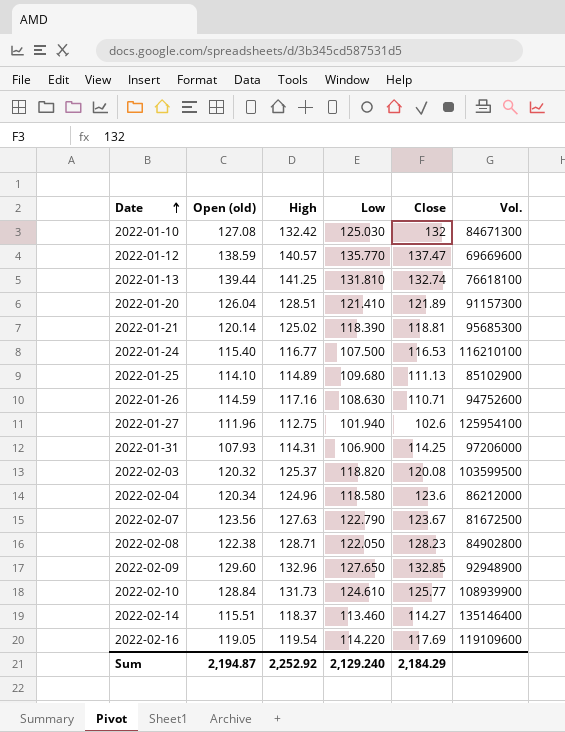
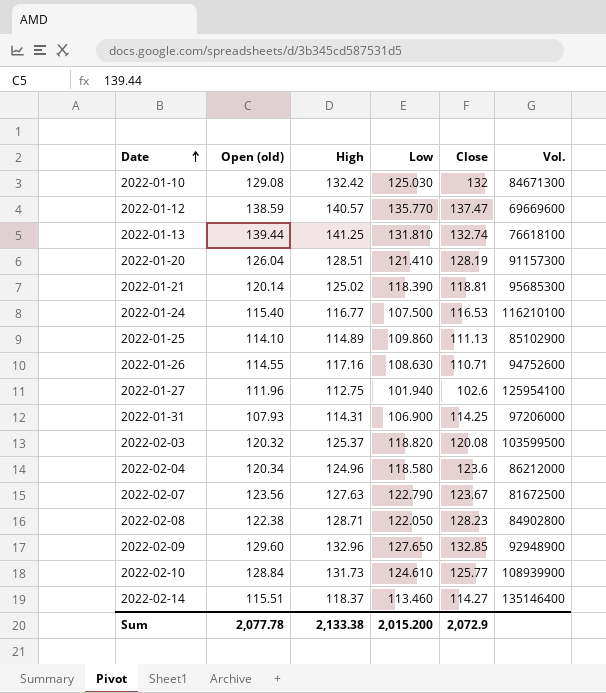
row 2022-02-16: 119.05 | 119.54 | 114.220 | 117.69 | 119109600 -> none
2022-01-10 | Open (old): 127.08 -> 129.08
2022-01-20 | Close: 121.89 -> 128.19
2022-01-25 | Low: 109.680 -> 109.860
2022-01-26 | Open (old): 114.59 -> 114.55
Sum | Open (old): 2,194.87 -> 2,077.78
Sum | High: 2,252.92 -> 2,133.38
Sum | Low: 2,129.240 -> 2,015.200
Sum | Close: 2,184.29 -> 2,072.9

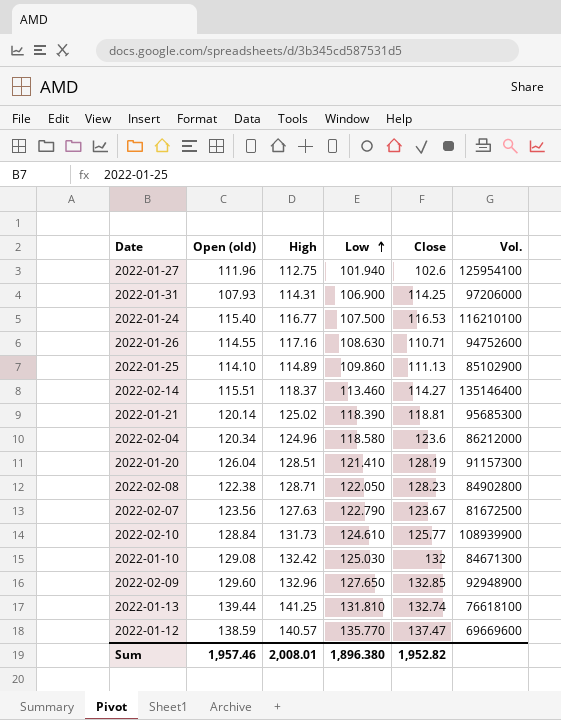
row order: Date ascending -> Low ascending
row 2022-02-03: 120.32 | 125.37 | 118.820 | 120.08 | 103599500 -> none
Sum | Open (old): 2,077.78 -> 1,957.46
Sum | High: 2,133.38 -> 2,008.01
Sum | Low: 2,015.200 -> 1,896.380
Sum | Close: 2,072.9 -> 1,952.82

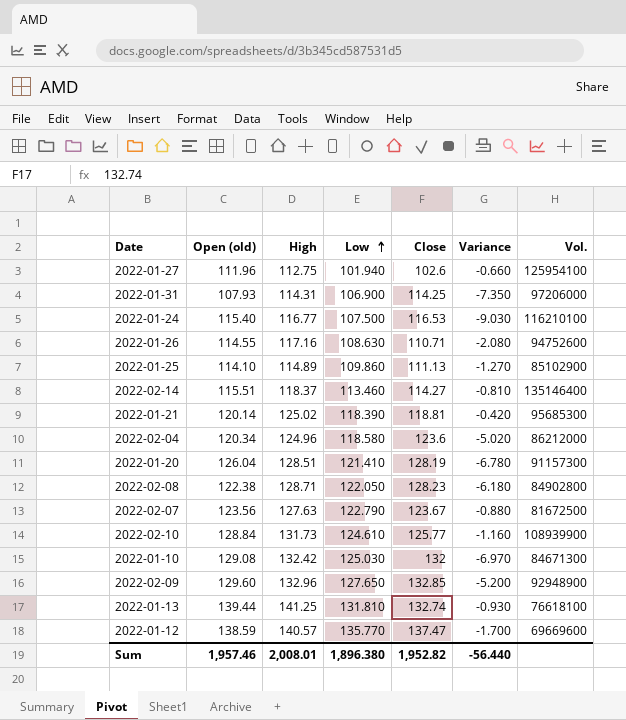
column Variance | formula: none -> [Low] - [Close]

